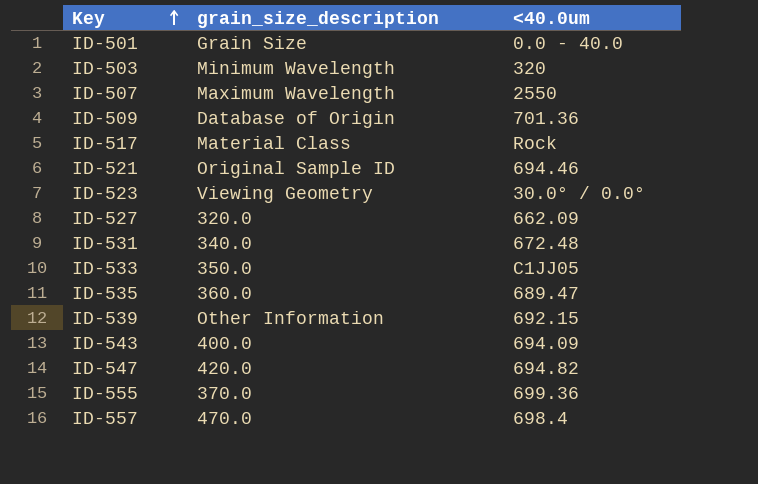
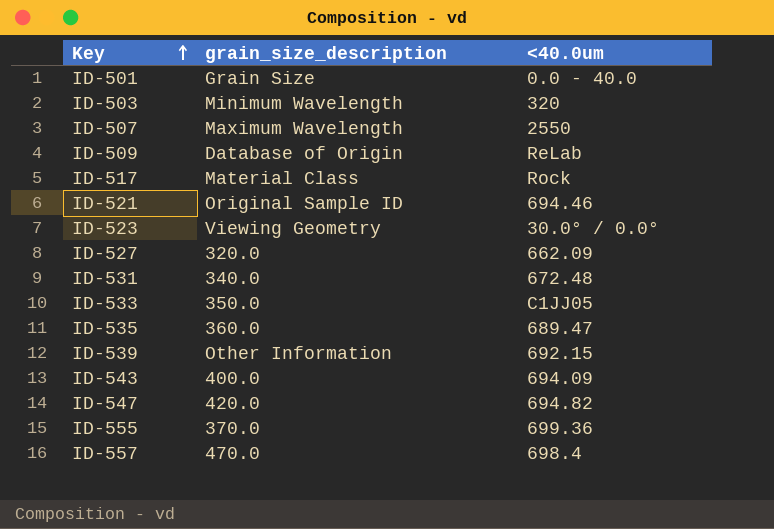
ID-509 | <40.0um: 701.36 -> ReLab

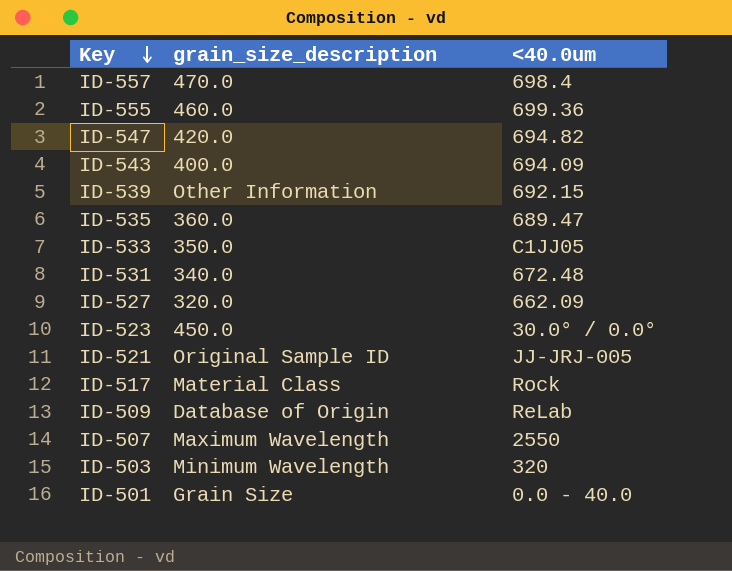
row order: Key ascending -> Key descending
ID-555 | grain_size_description: 370.0 -> 460.0
ID-523 | grain_size_description: Viewing Geometry -> 450.0
ID-521 | <40.0um: 694.46 -> JJ-JRJ-005

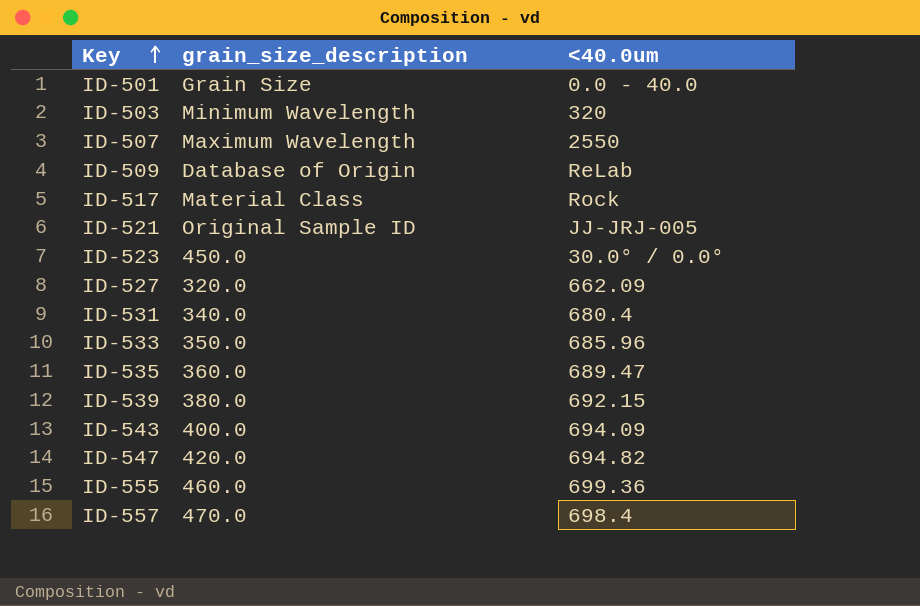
row order: Key descending -> Key ascending
ID-531 | <40.0um: 672.48 -> 680.4
ID-533 | <40.0um: C1JJ05 -> 685.96
ID-539 | grain_size_description: Other Information -> 380.0

